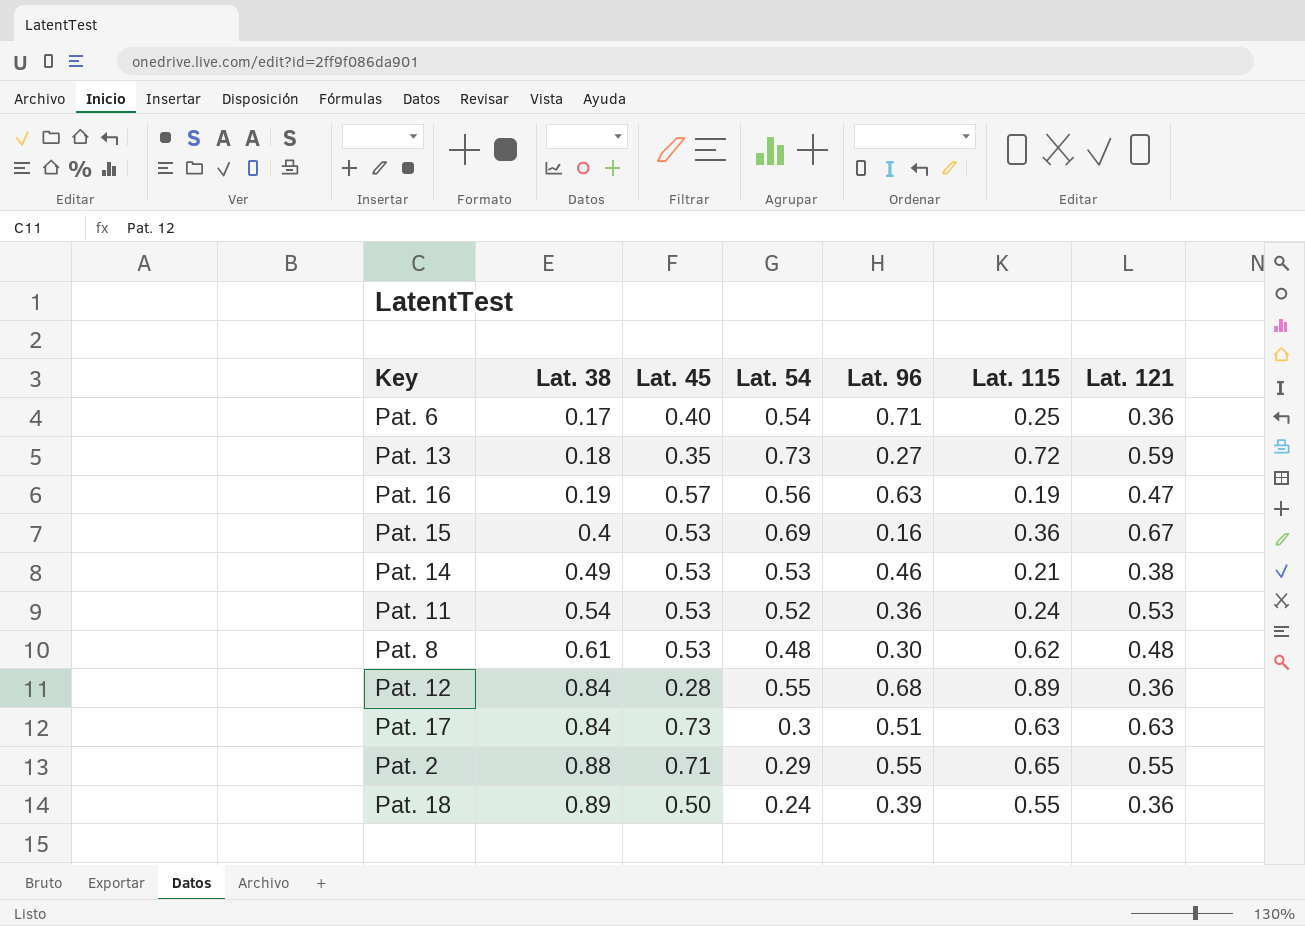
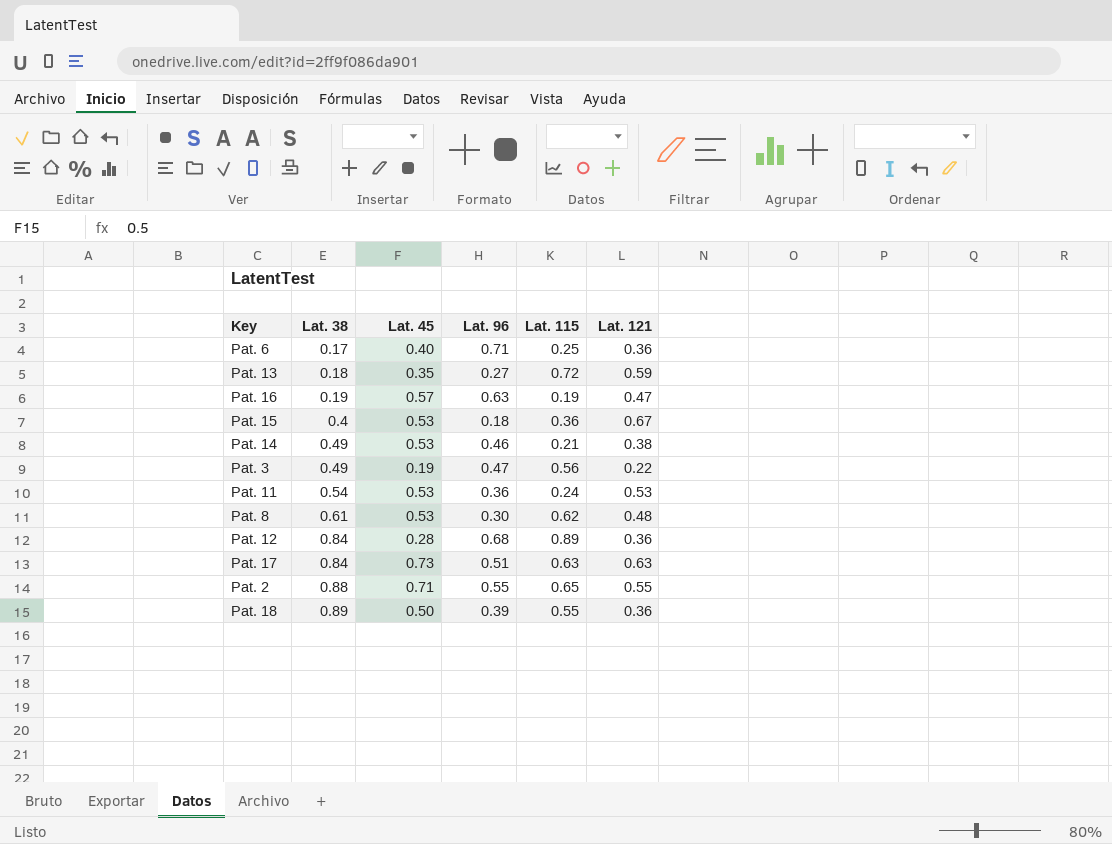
column Lat. 54 | position: 4 -> none
Pat. 15 | Lat. 96: 0.16 -> 0.18
row Pat. 3: none -> 0.49 | 0.19 | 0.47 | 0.56 | 0.22

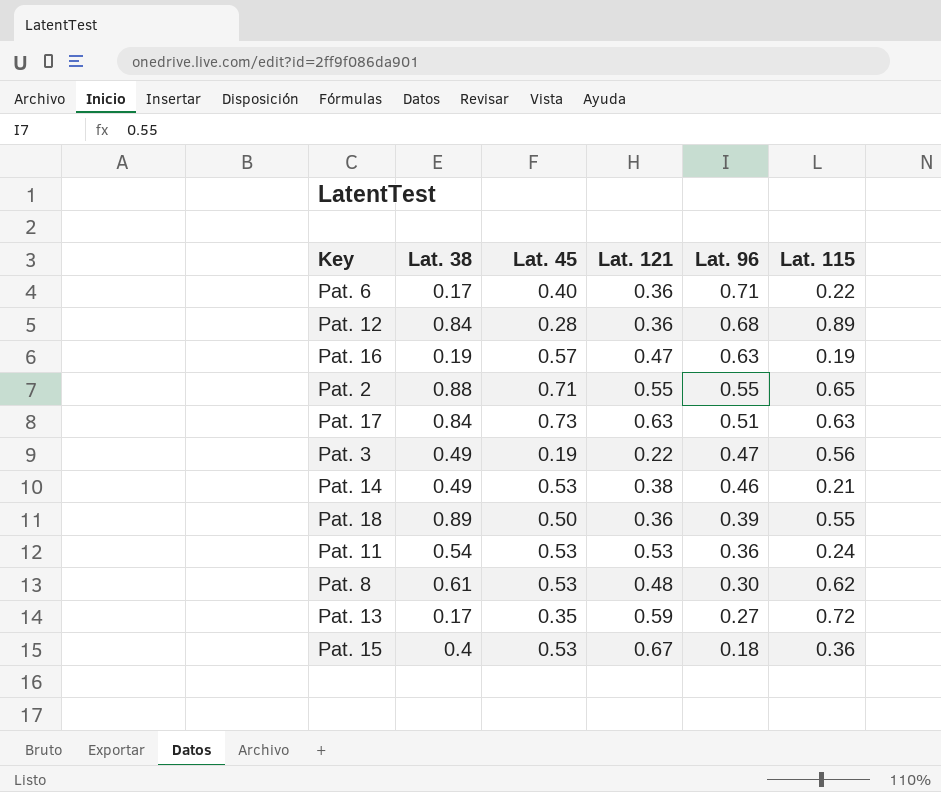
row order: Lat. 38 ascending -> Lat. 96 descending
column Lat. 121 | position: 6 -> 4
Pat. 6 | Lat. 115: 0.25 -> 0.22
Pat. 13 | Lat. 38: 0.18 -> 0.17

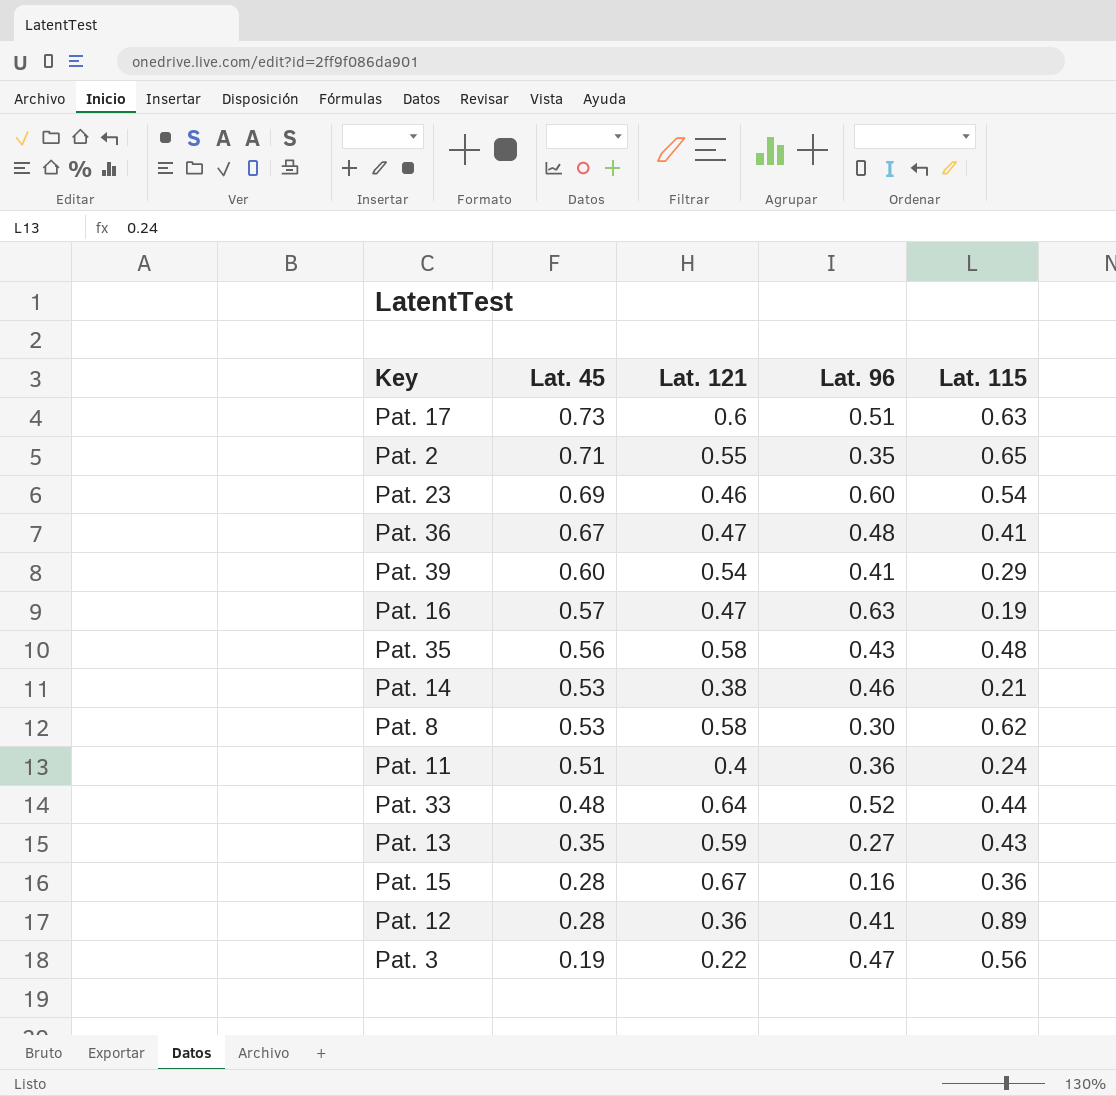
row order: Lat. 96 descending -> Lat. 45 descending
column Lat. 38 | position: 2 -> none
row Pat. 6: 0.17 | 0.40 | 0.36 | 0.71 | 0.22 -> none
row Pat. 18: 0.89 | 0.50 | 0.36 | 0.39 | 0.55 -> none
Pat. 17 | Lat. 121: 0.63 -> 0.6
Pat. 2 | Lat. 96: 0.55 -> 0.35
row Pat. 23: none -> 0.69 | 0.46 | 0.60 | 0.54
row Pat. 36: none -> 0.67 | 0.47 | 0.48 | 0.41
row Pat. 39: none -> 0.60 | 0.54 | 0.41 | 0.29
row Pat. 35: none -> 0.56 | 0.58 | 0.43 | 0.48
Pat. 8 | Lat. 121: 0.48 -> 0.58
Pat. 11 | Lat. 45: 0.53 -> 0.51
Pat. 11 | Lat. 121: 0.53 -> 0.4
row Pat. 33: none -> 0.48 | 0.64 | 0.52 | 0.44
Pat. 13 | Lat. 115: 0.72 -> 0.43
Pat. 15 | Lat. 45: 0.53 -> 0.28
Pat. 15 | Lat. 96: 0.18 -> 0.16
Pat. 12 | Lat. 96: 0.68 -> 0.41

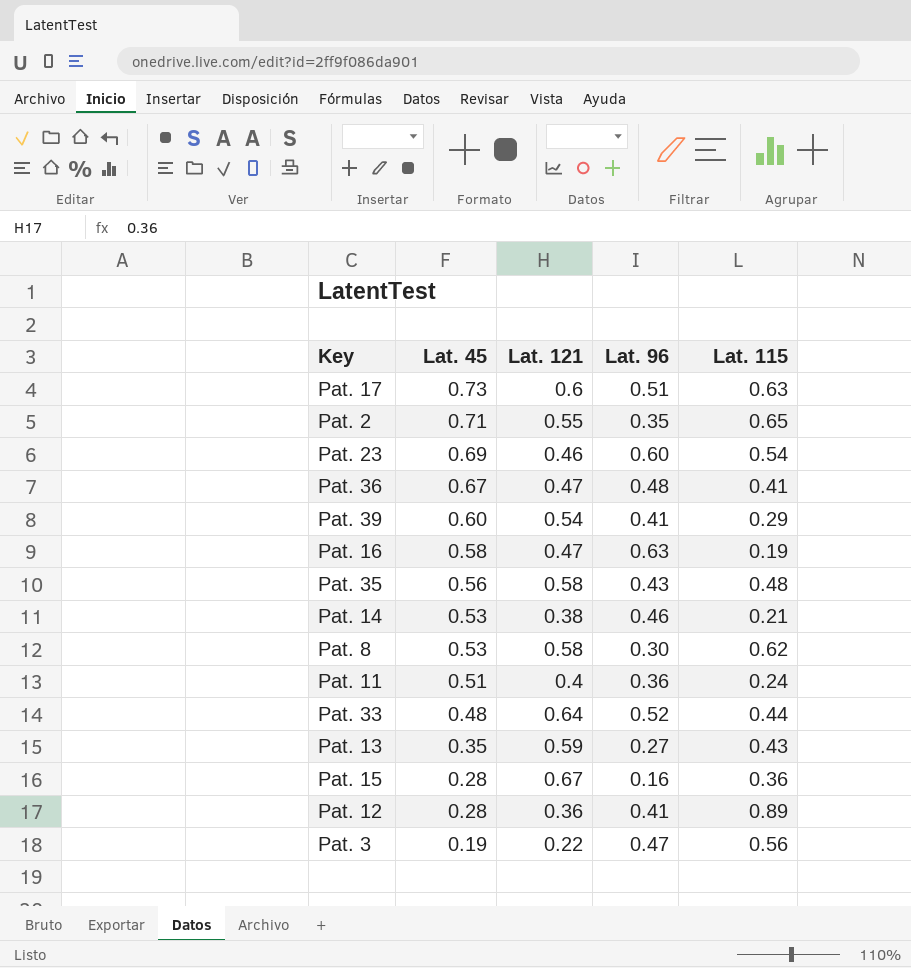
Pat. 16 | Lat. 45: 0.57 -> 0.58

